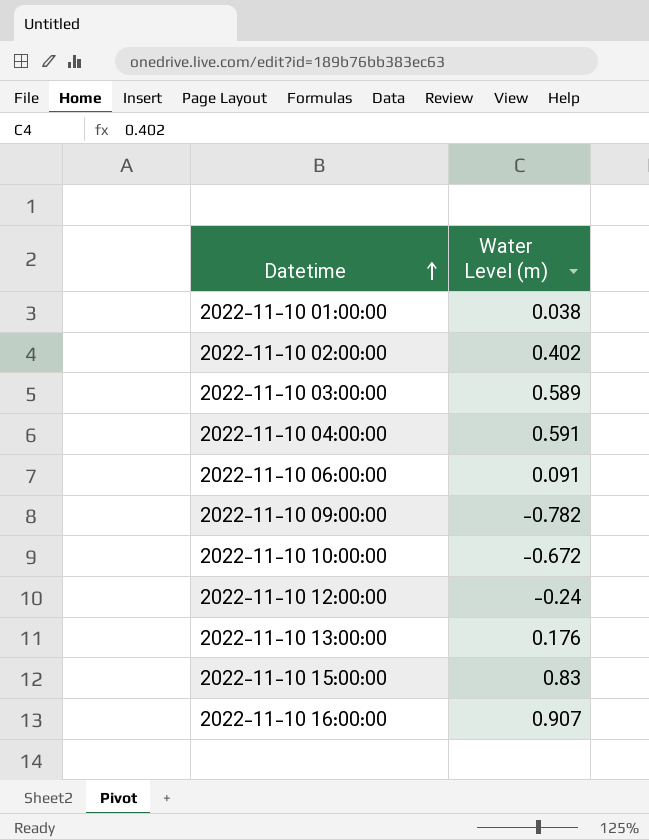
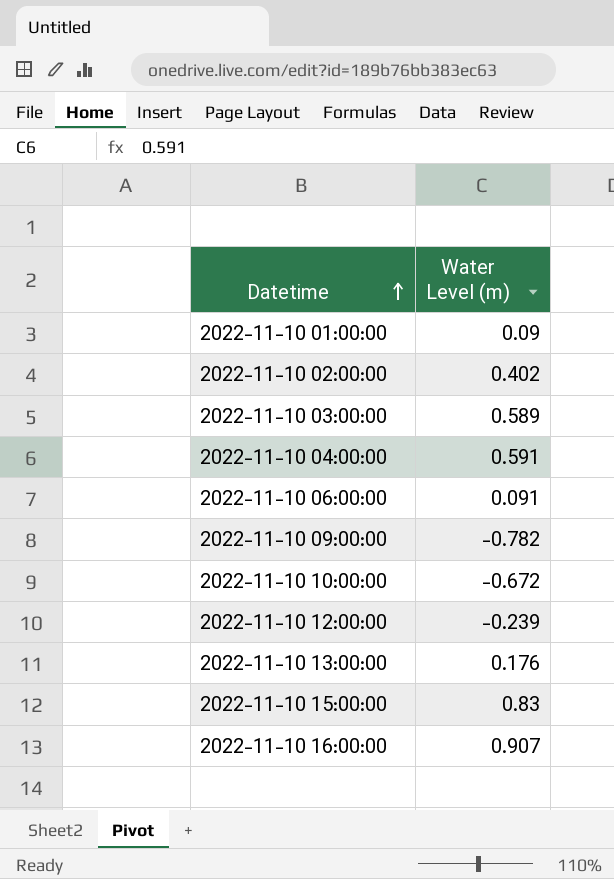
2022-11-10 01:00:00 | Water Level (m): 0.038 -> 0.09
2022-11-10 12:00:00 | Water Level (m): -0.24 -> -0.239

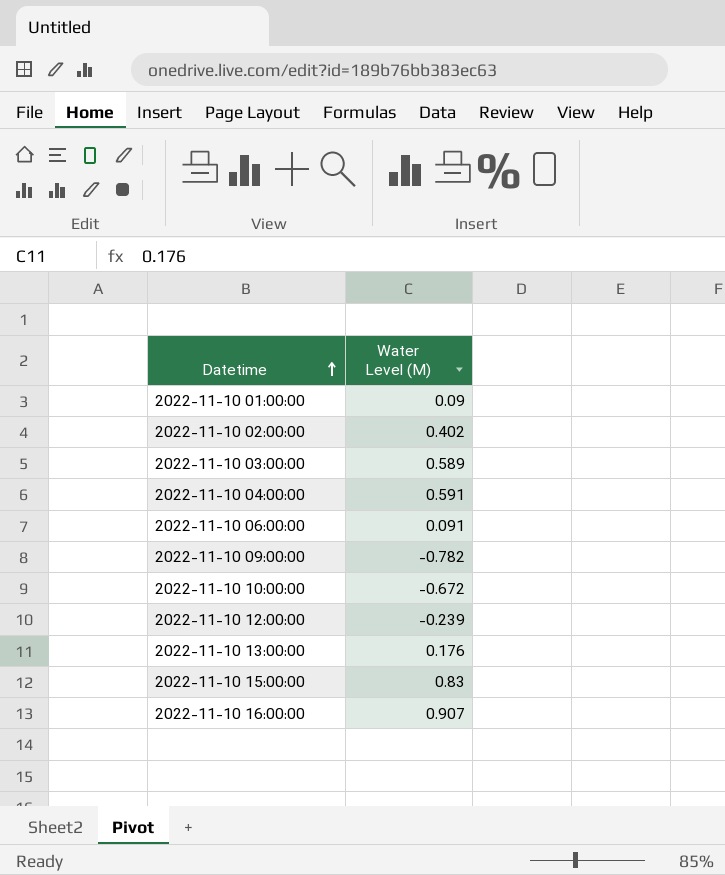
column name: Water Level (m) -> Water Level (M)

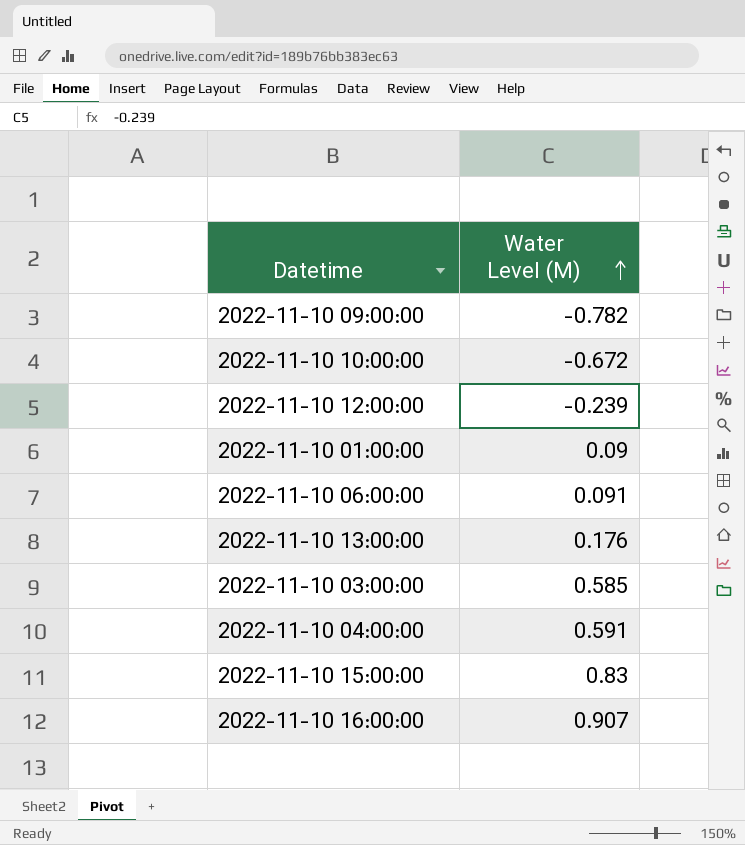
row order: Datetime ascending -> Water Level (M) ascending
row 2022-11-10 02:00:00: 0.402 -> none
2022-11-10 03:00:00 | Water Level (M): 0.589 -> 0.585

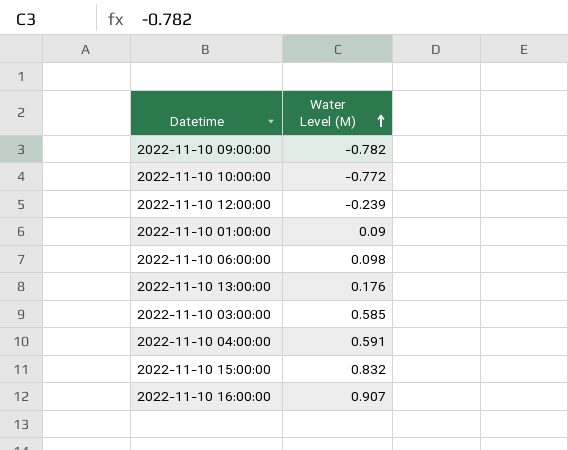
2022-11-10 10:00:00 | Water Level (M): -0.672 -> -0.772
2022-11-10 06:00:00 | Water Level (M): 0.091 -> 0.098
2022-11-10 15:00:00 | Water Level (M): 0.83 -> 0.832

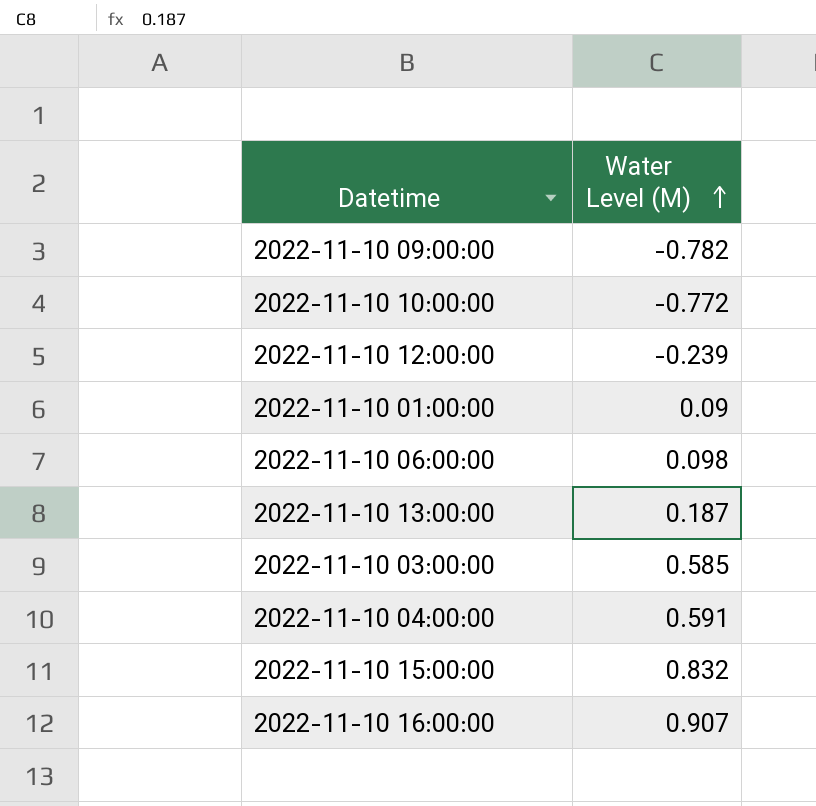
2022-11-10 13:00:00 | Water Level (M): 0.176 -> 0.187

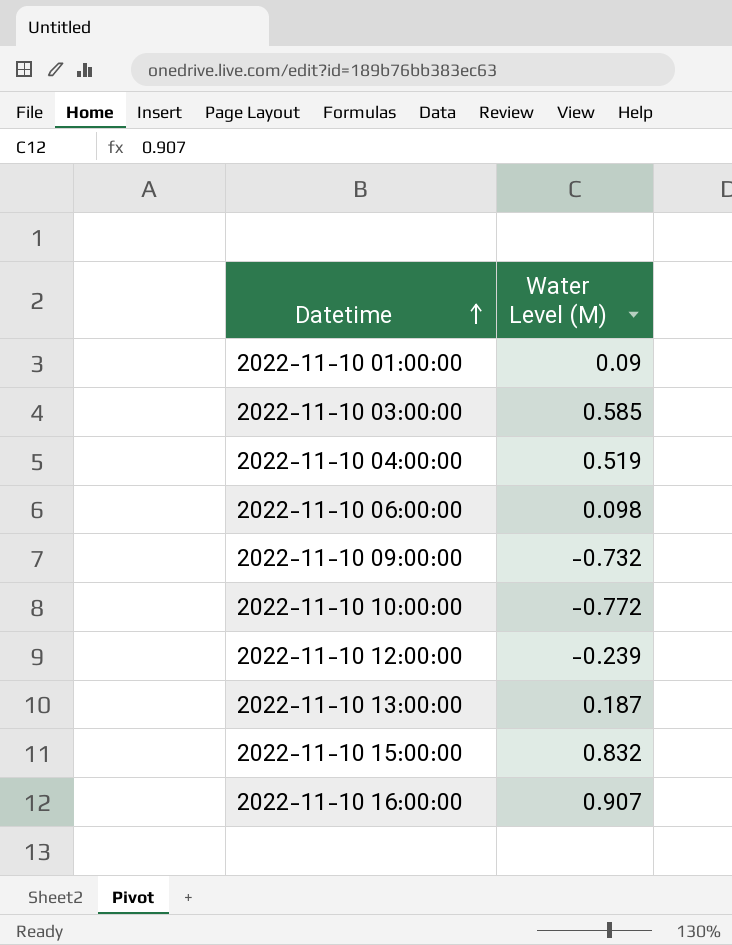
row order: Water Level (M) ascending -> Datetime ascending
2022-11-10 04:00:00 | Water Level (M): 0.591 -> 0.519
2022-11-10 09:00:00 | Water Level (M): -0.782 -> -0.732

